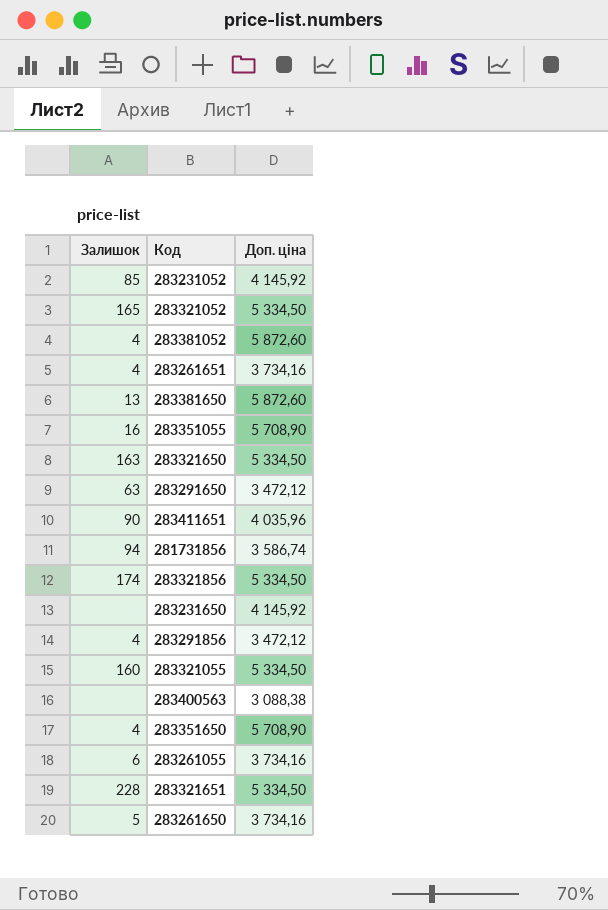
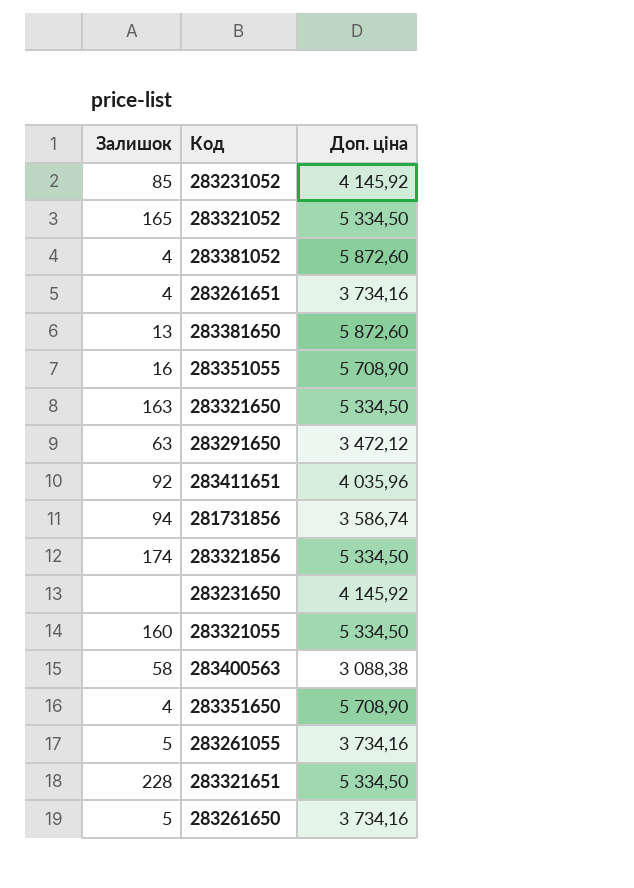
row 283291856: 4 | 3 472,12 -> none
283411651 | Залишок: 90 -> 92
283400563 | Залишок: none -> 58
283261055 | Залишок: 6 -> 5

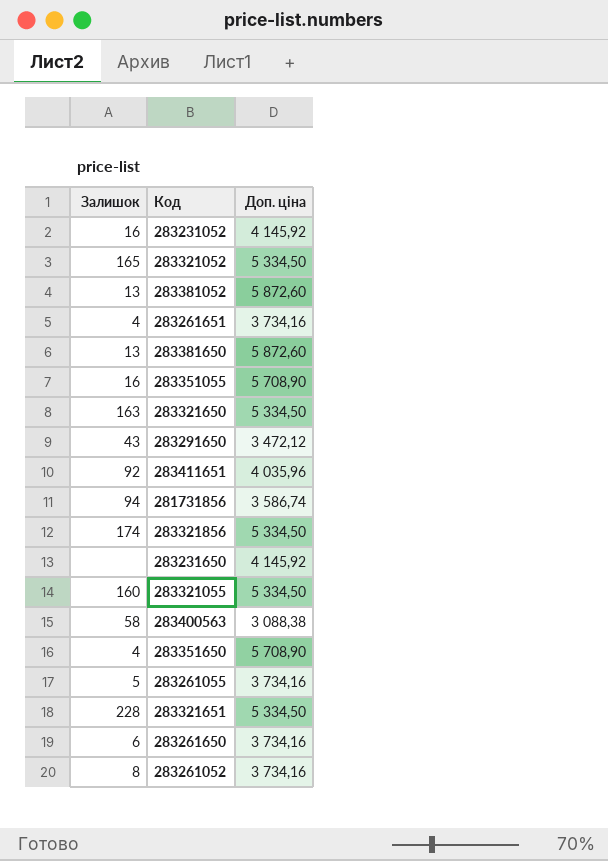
283231052 | Залишок: 85 -> 16
283381052 | Залишок: 4 -> 13
283291650 | Залишок: 63 -> 43
283261650 | Залишок: 5 -> 6
row 283261052: none -> 8 | 3 734,16

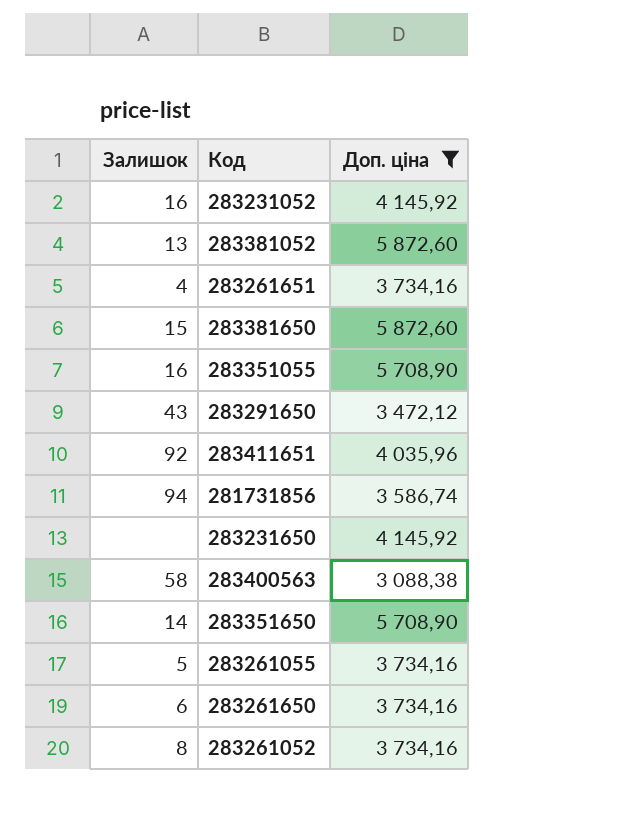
filter: none -> Доп. ціна != 5 334,50
283381650 | Залишок: 13 -> 15
283351650 | Залишок: 4 -> 14

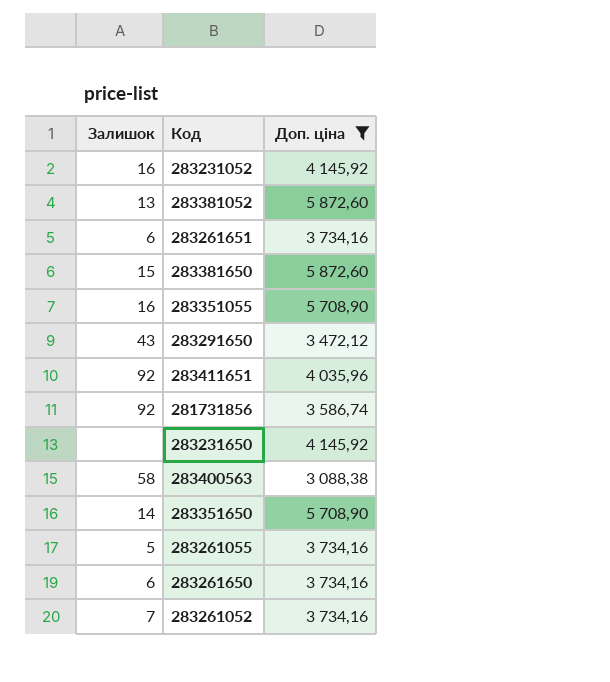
283261651 | Залишок: 4 -> 6
281731856 | Залишок: 94 -> 92
283261052 | Залишок: 8 -> 7

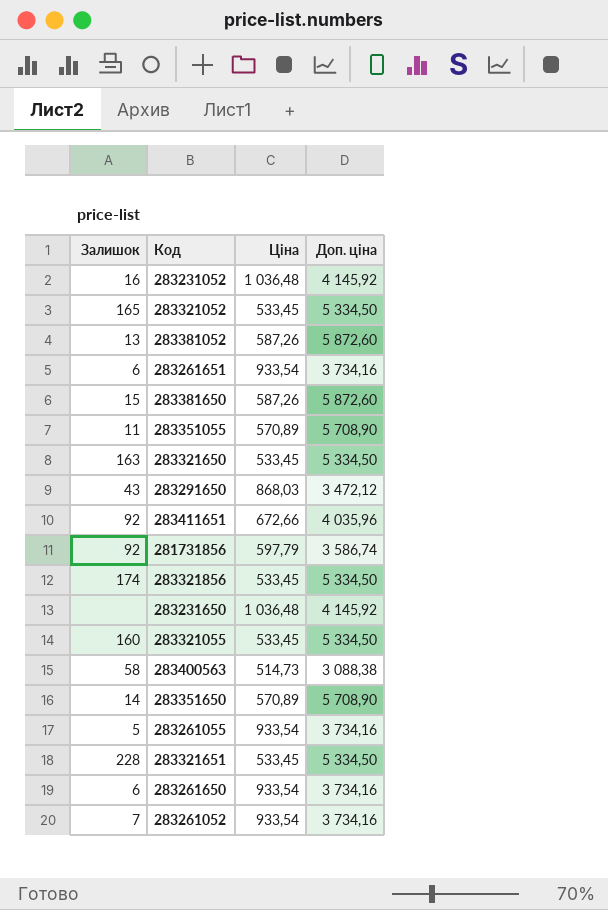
filter: Доп. ціна != 5 334,50 -> none
column Ціна | position: none -> 3
283351055 | Залишок: 16 -> 11

